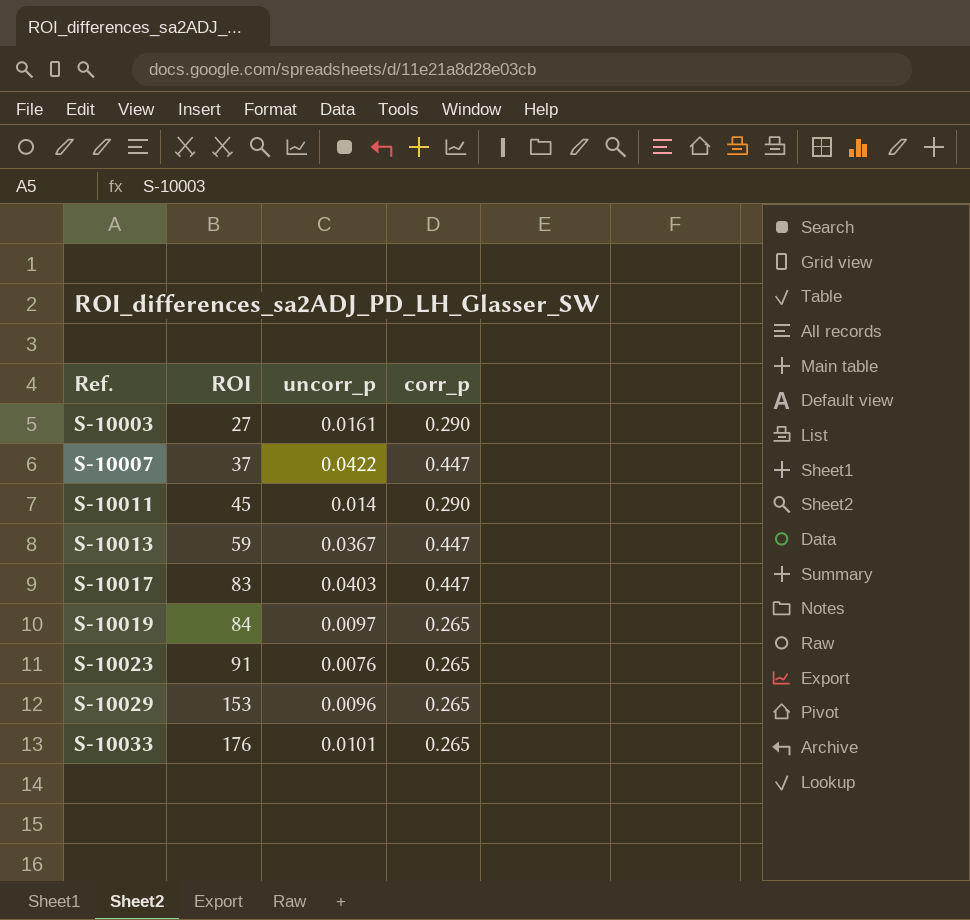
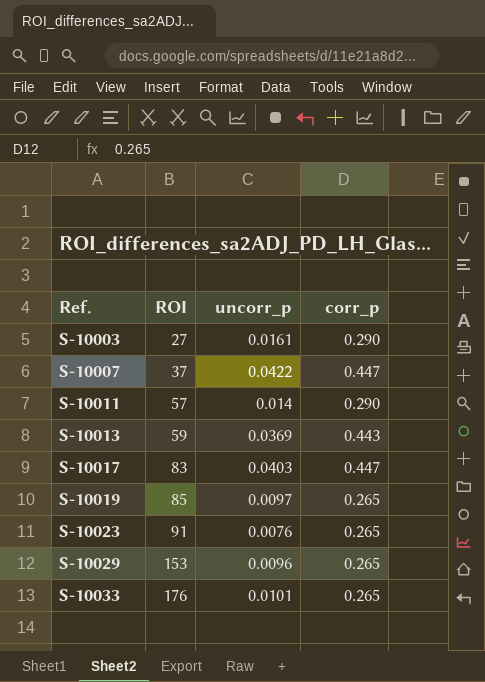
S-10011 | ROI: 45 -> 57
S-10013 | uncorr_p: 0.0367 -> 0.0369
S-10013 | corr_p: 0.447 -> 0.443
S-10019 | ROI: 84 -> 85

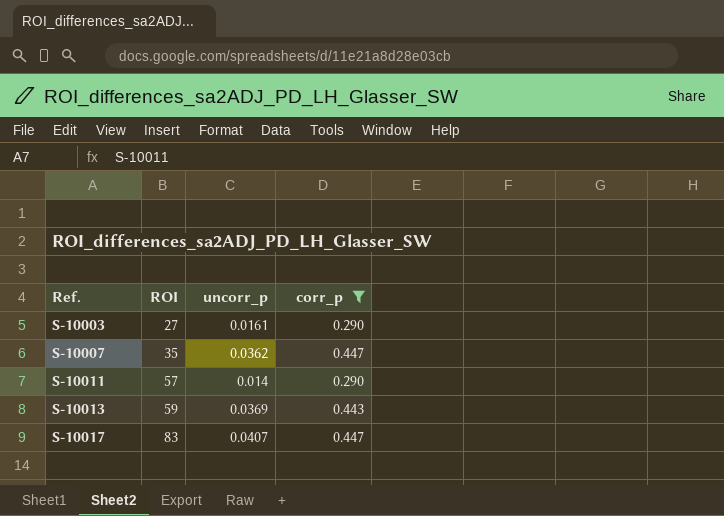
filter: none -> corr_p != 0.265
S-10007 | ROI: 37 -> 35
S-10007 | uncorr_p: 0.0422 -> 0.0362
S-10017 | uncorr_p: 0.0403 -> 0.0407

